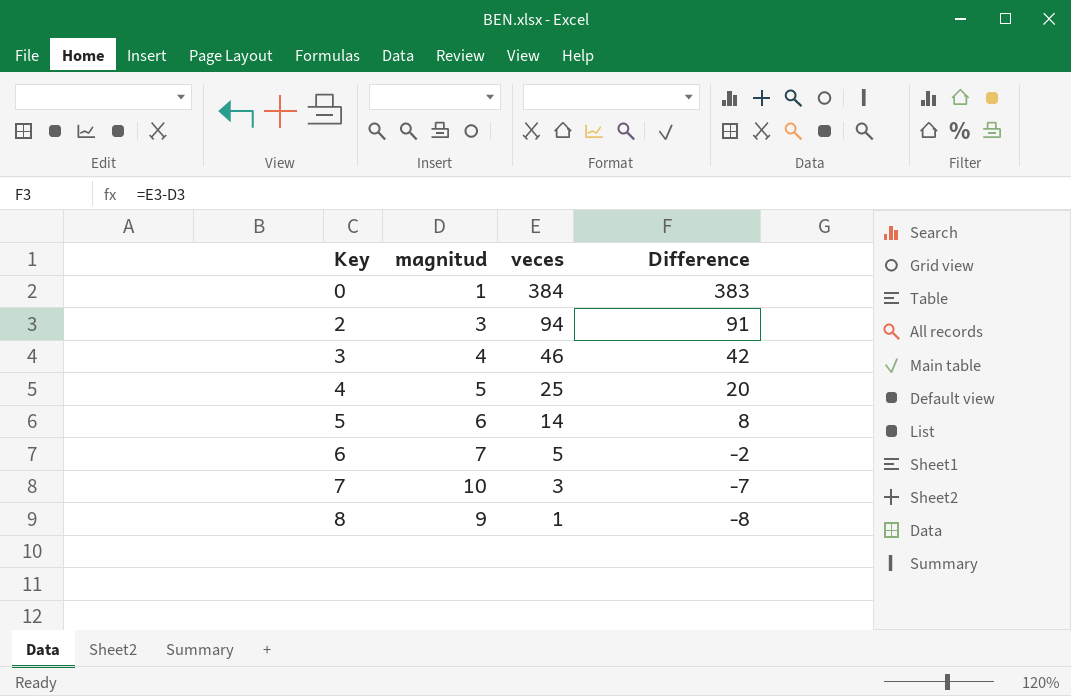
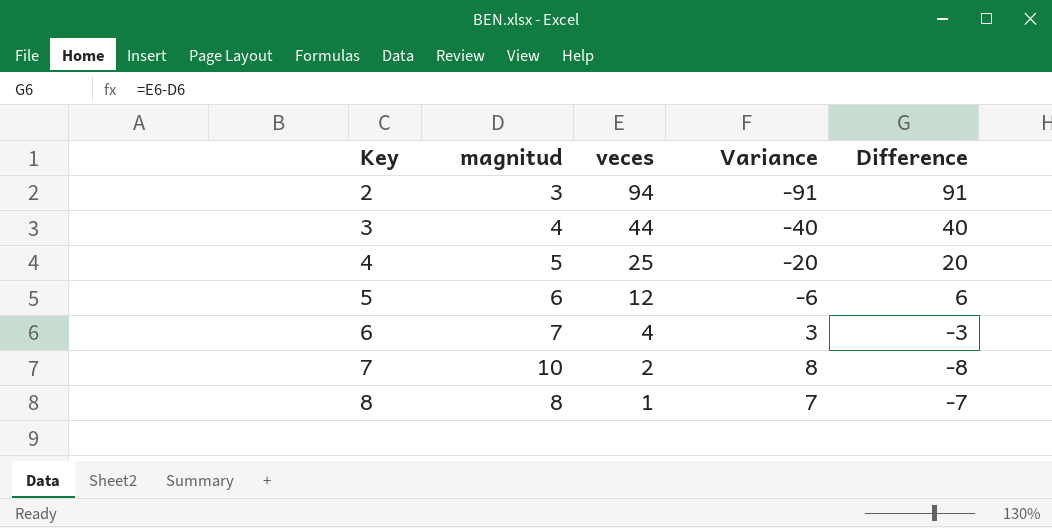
column Variance | formula: none -> [magnitud] - [veces]
row 0: 1 | 384 | 383 -> none
3 | veces: 46 -> 44
3 | Difference: 42 -> 40
5 | veces: 14 -> 12
5 | Difference: 8 -> 6
6 | veces: 5 -> 4
6 | Difference: -2 -> -3
7 | veces: 3 -> 2
7 | Difference: -7 -> -8
8 | magnitud: 9 -> 8
8 | Difference: -8 -> -7

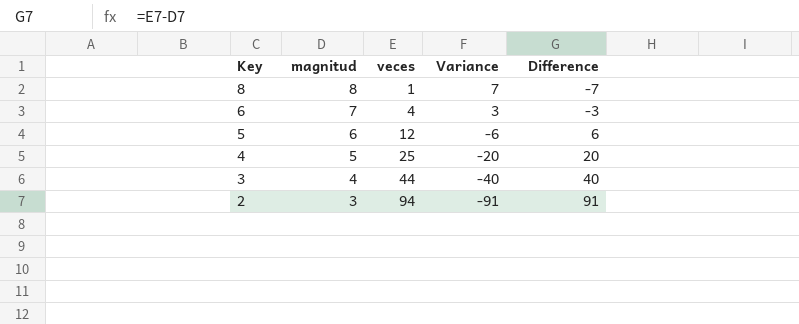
row order: Key ascending -> Key descending
row 7: 10 | 2 | 8 | -8 -> none

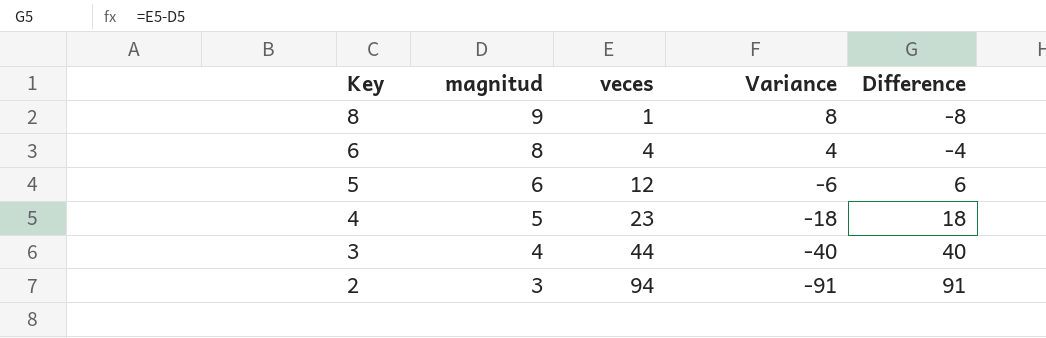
8 | magnitud: 8 -> 9
8 | Variance: 7 -> 8
8 | Difference: -7 -> -8
6 | magnitud: 7 -> 8
6 | Variance: 3 -> 4
6 | Difference: -3 -> -4
4 | veces: 25 -> 23
4 | Variance: -20 -> -18
4 | Difference: 20 -> 18

